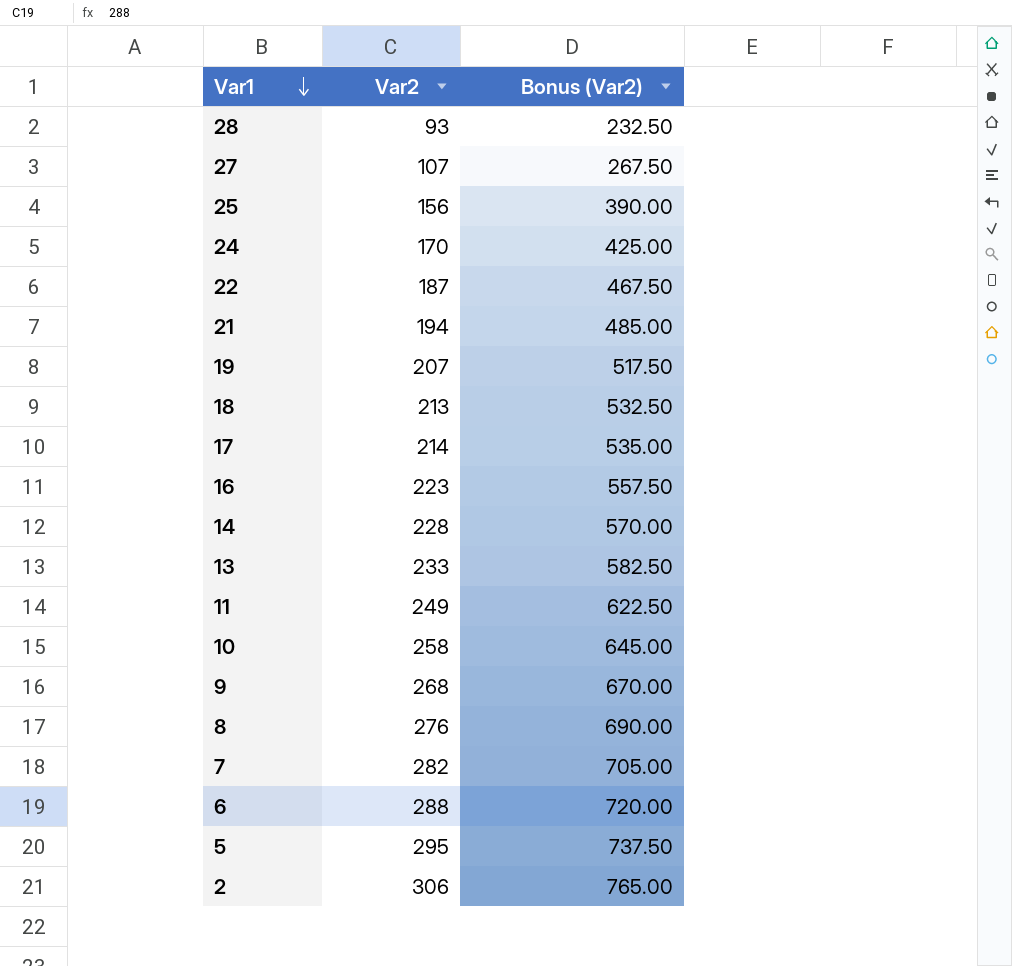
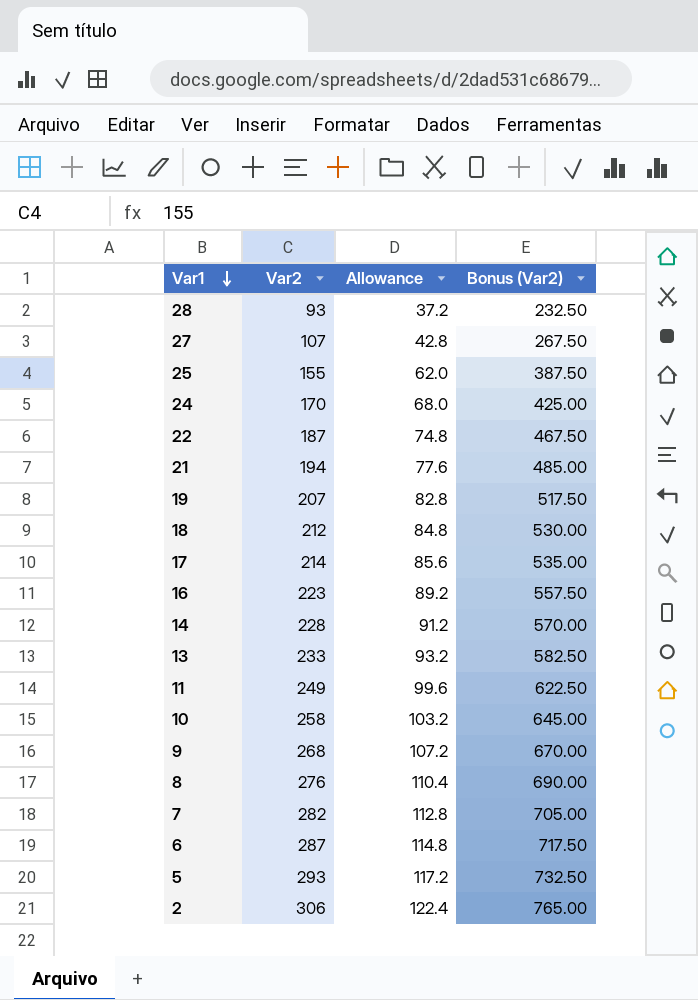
column Allowance | formula: none -> [Var2] * 0.4
25 | Var2: 156 -> 155
25 | Bonus (Var2): 390.00 -> 387.50
18 | Var2: 213 -> 212
18 | Bonus (Var2): 532.50 -> 530.00
6 | Var2: 288 -> 287
6 | Bonus (Var2): 720.00 -> 717.50
5 | Var2: 295 -> 293
5 | Bonus (Var2): 737.50 -> 732.50

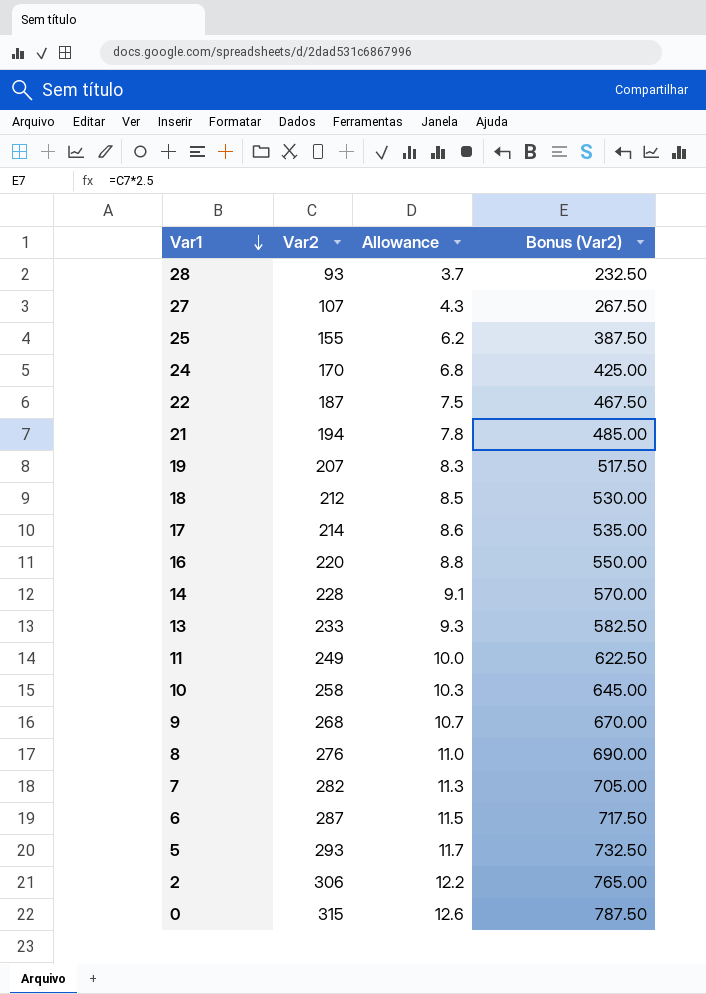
column Allowance | formula: [Var2] * 0.4 -> [Var2] * 0.04
16 | Var2: 223 -> 220
16 | Bonus (Var2): 557.50 -> 550.00
row 0: none -> 315 | 12.6 | 787.50

